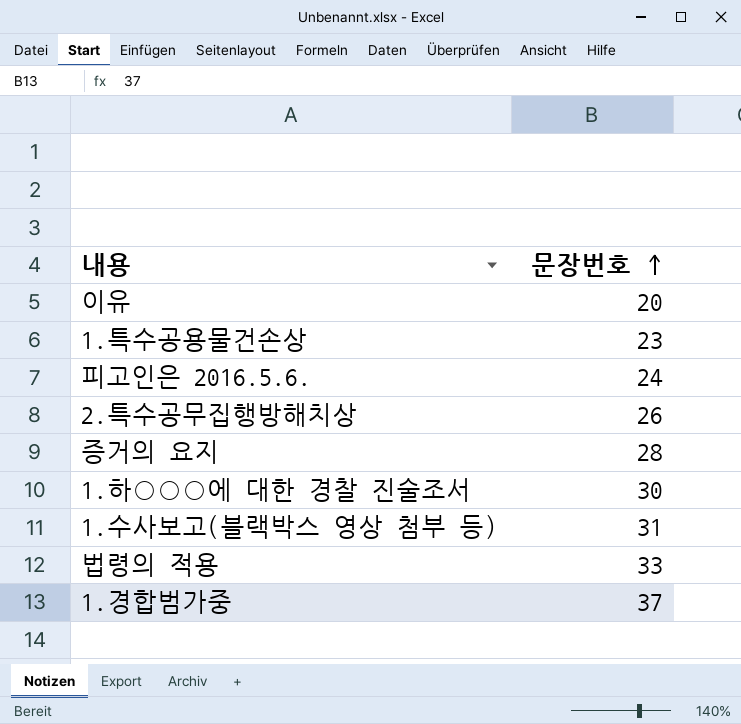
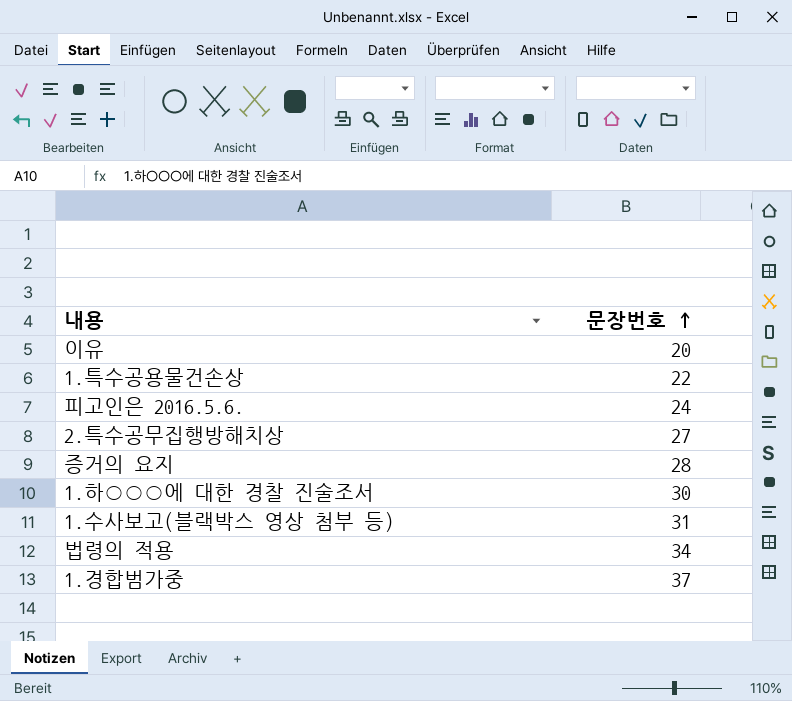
1.특수공용물건손상 | 문장번호: 23 -> 22
2.특수공무집행방해치상 | 문장번호: 26 -> 27
법령의 적용 | 문장번호: 33 -> 34

